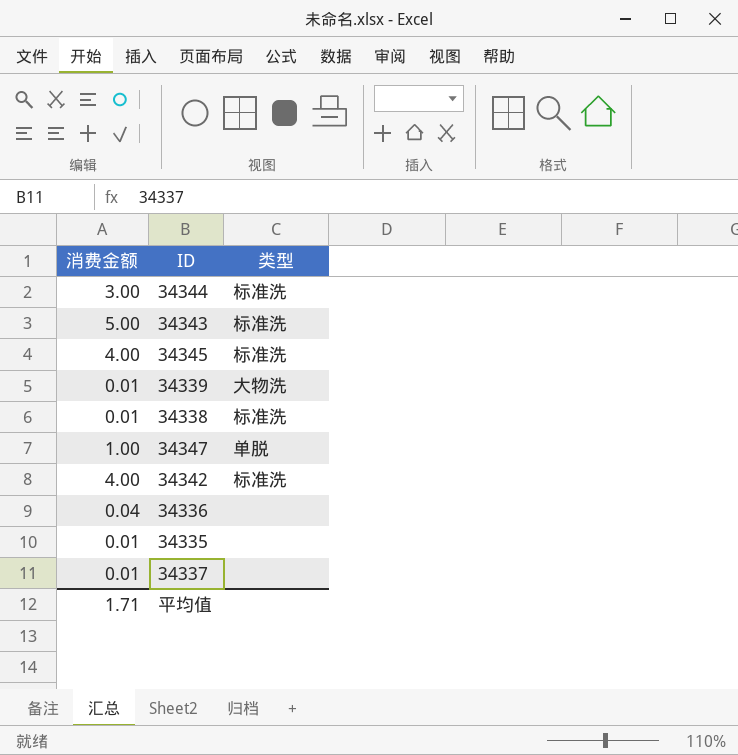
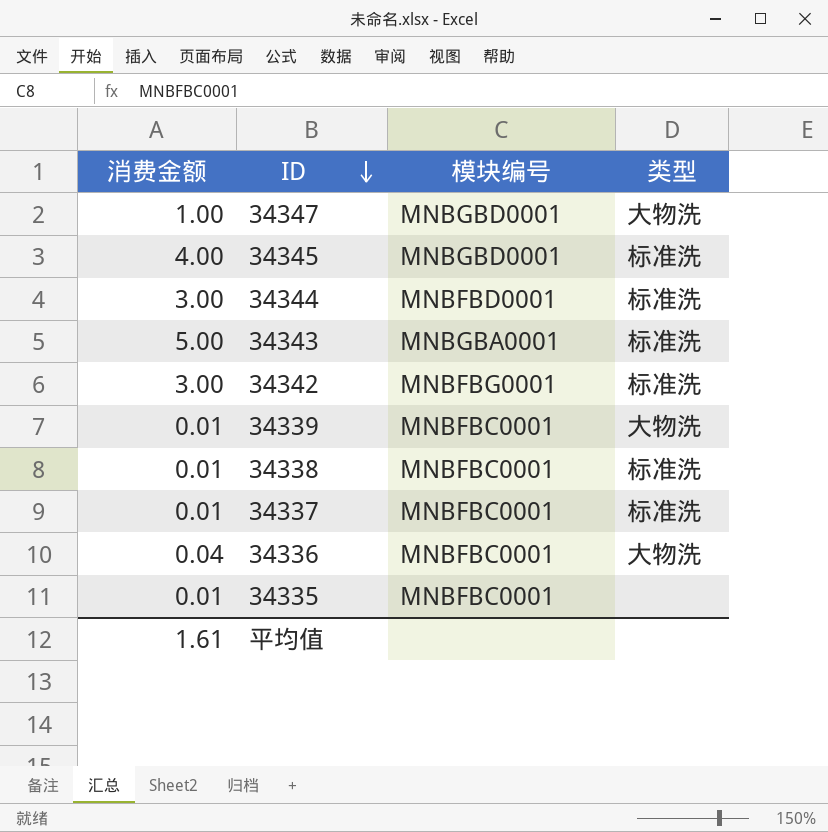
row order: none -> ID descending
column 模块编号 | position: none -> 3
34347 | 类型: 单脱 -> 大物洗
34342 | 消费金额: 4.00 -> 3.00
34337 | 类型: none -> 标准洗
34336 | 类型: none -> 大物洗
平均值 | 消费金额: 1.71 -> 1.61

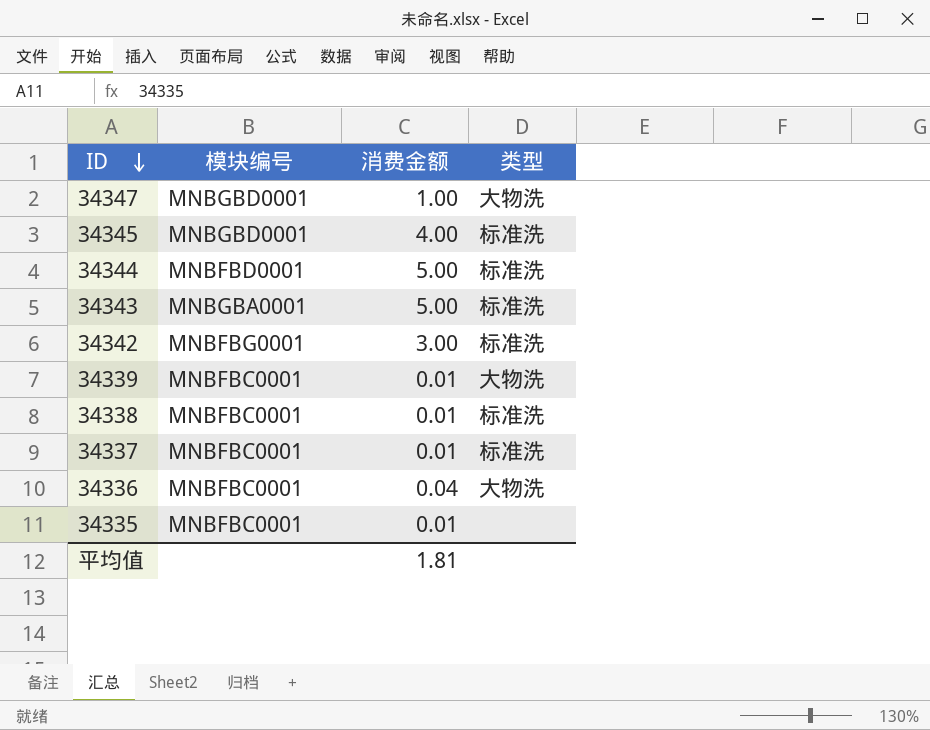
column 消费金额 | position: 1 -> 3
34344 | 消费金额: 3.00 -> 5.00
平均值 | 消费金额: 1.61 -> 1.81

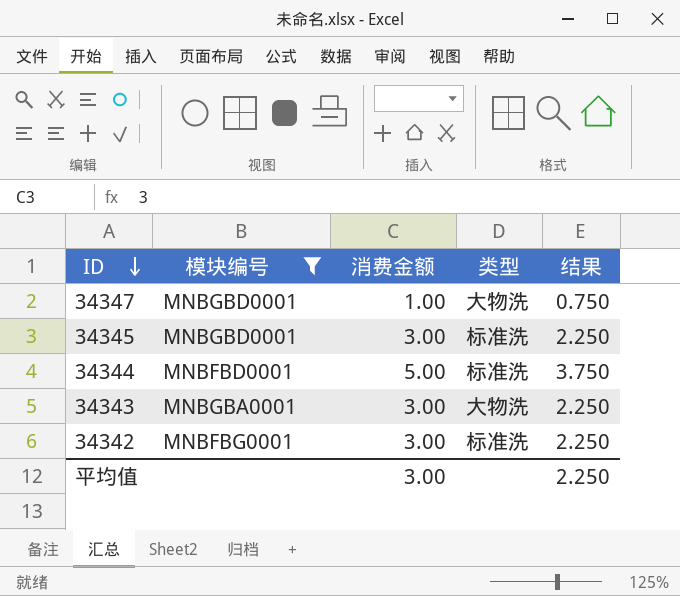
filter: none -> 模块编号 != MNBFBC0001
column 结果 | formula: none -> [消费金额] * 0.75
34345 | 消费金额: 4.00 -> 3.00
34343 | 消费金额: 5.00 -> 3.00
34343 | 类型: 标准洗 -> 大物洗
平均值 | 消费金额: 1.81 -> 3.00

